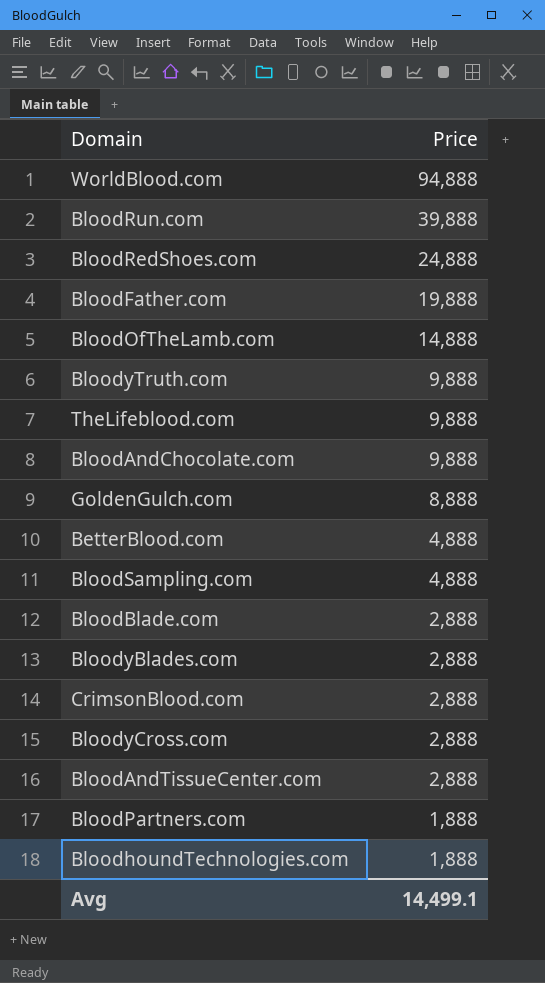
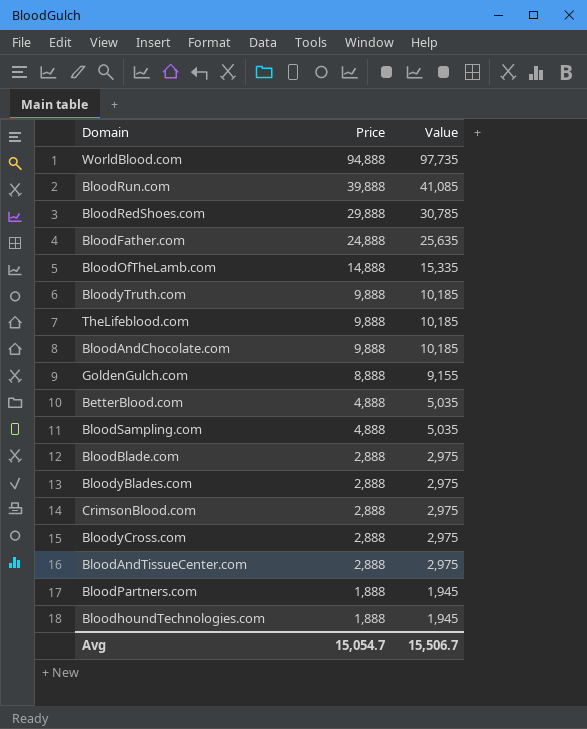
column Value | formula: none -> [Price] * 1.03
BloodRedShoes.com | Price: 24,888 -> 29,888
BloodFather.com | Price: 19,888 -> 24,888
Avg | Price: 14,499.1 -> 15,054.7

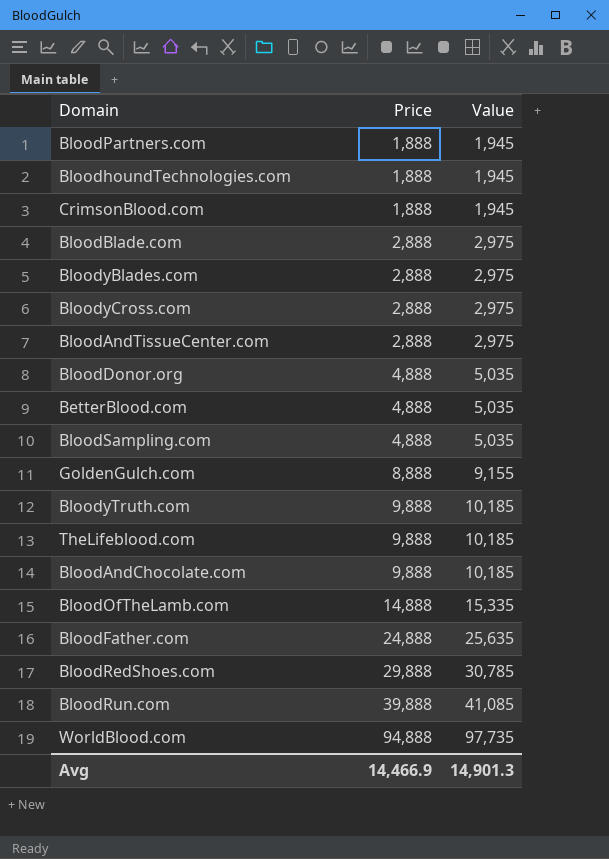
row order: Price descending -> Price ascending
CrimsonBlood.com | Price: 2,888 -> 1,888
CrimsonBlood.com | Value: 2,975 -> 1,945
row BloodDonor.org: none -> 4,888 | 5,035
Avg | Price: 15,054.7 -> 14,466.9
Avg | Value: 15,506.7 -> 14,901.3

